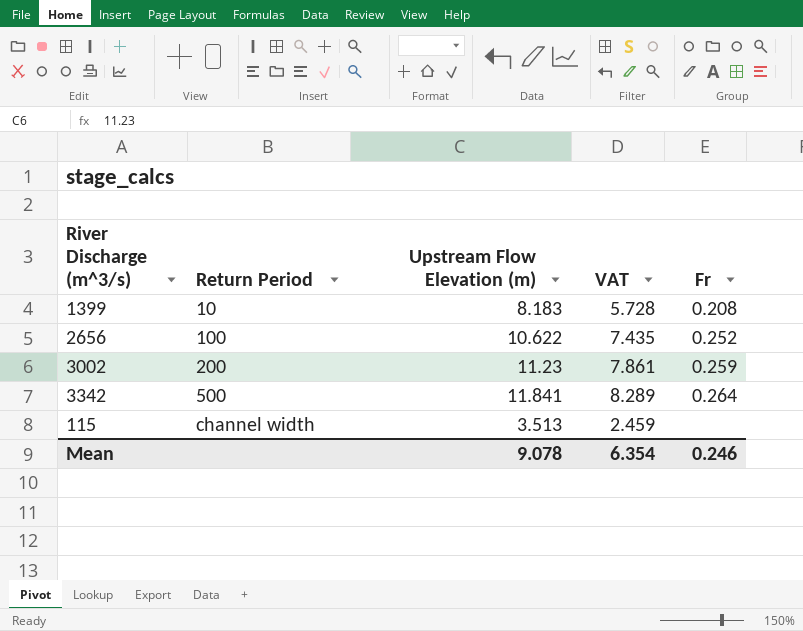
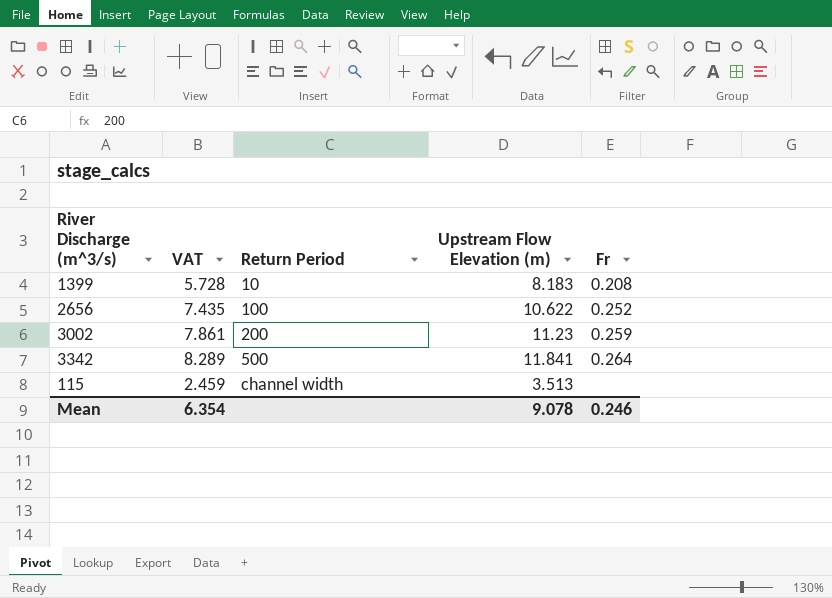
column VAT | position: 4 -> 2

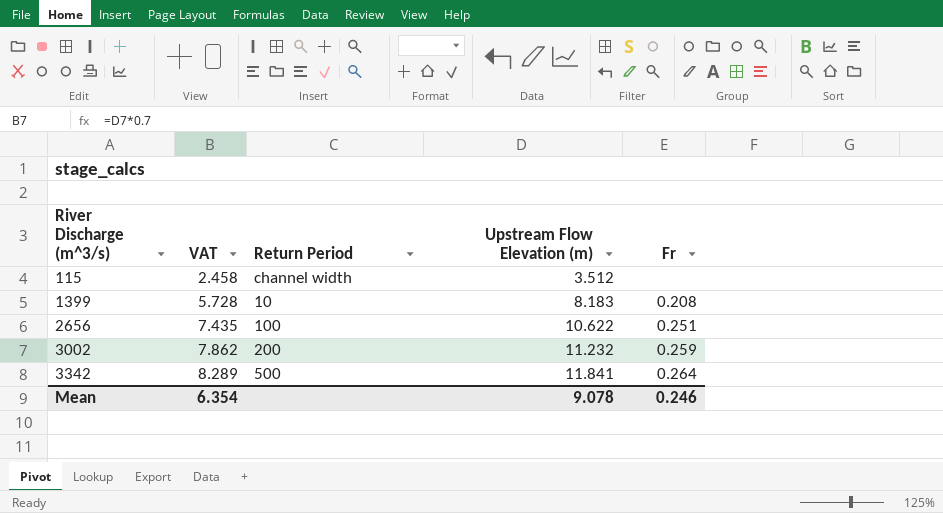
row order: Return Period ascending -> River Discharge (m^3/s) ascending
115 | VAT: 2.459 -> 2.458
115 | Upstream Flow Elevation (m): 3.513 -> 3.512
2656 | Fr: 0.252 -> 0.251
3002 | VAT: 7.861 -> 7.862
3002 | Upstream Flow Elevation (m): 11.23 -> 11.232

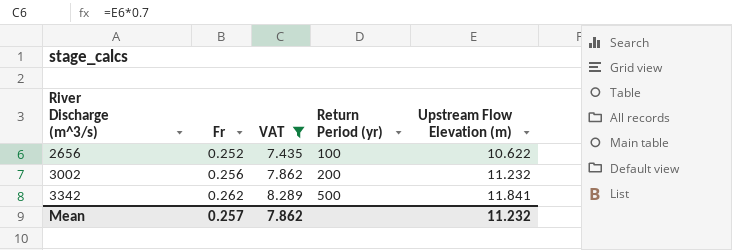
filter: none -> VAT >= 7.435
column Fr | position: 5 -> 2
column name: Return Period -> Return Period (yr)
2656 | Fr: 0.251 -> 0.252
3002 | Fr: 0.259 -> 0.256
3342 | Fr: 0.264 -> 0.262
Mean | Fr: 0.246 -> 0.257
Mean | VAT: 6.354 -> 7.862
Mean | Upstream Flow Elevation (m): 9.078 -> 11.232

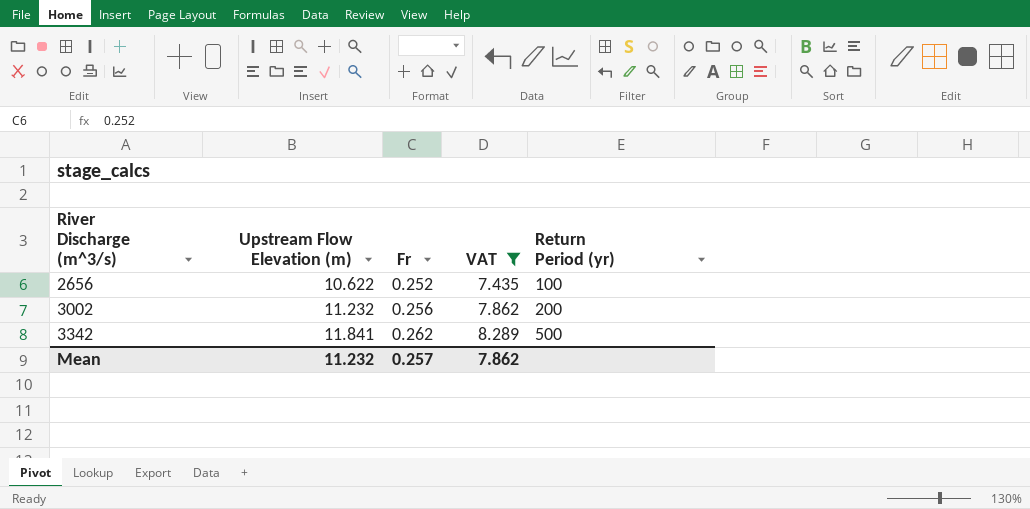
column Upstream Flow Elevation (m) | position: 5 -> 2

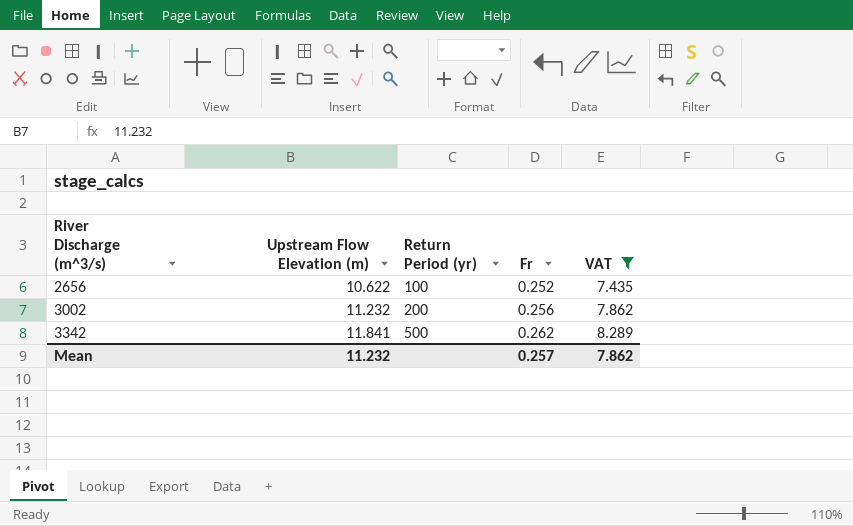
column Return Period (yr) | position: 5 -> 3

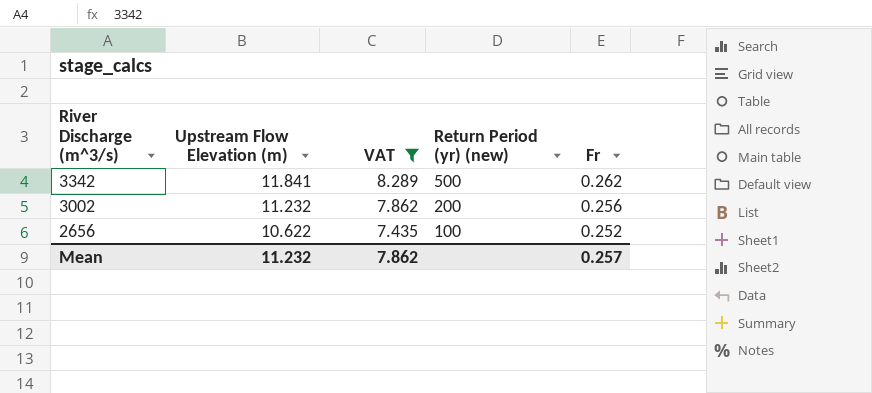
row order: River Discharge (m^3/s) ascending -> River Discharge (m^3/s) descending
column VAT | position: 5 -> 3
column name: Return Period (yr) -> Return Period (yr) (new)

